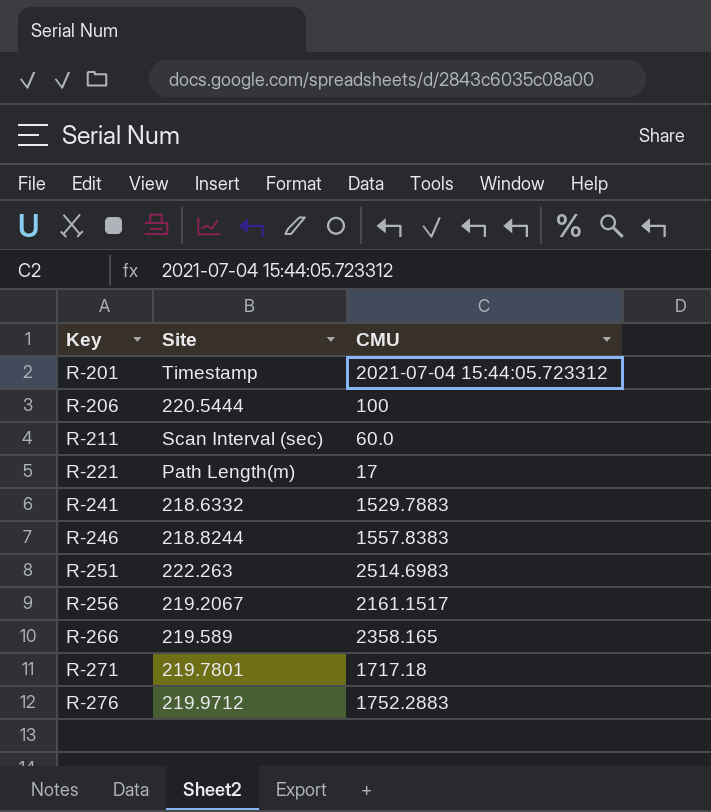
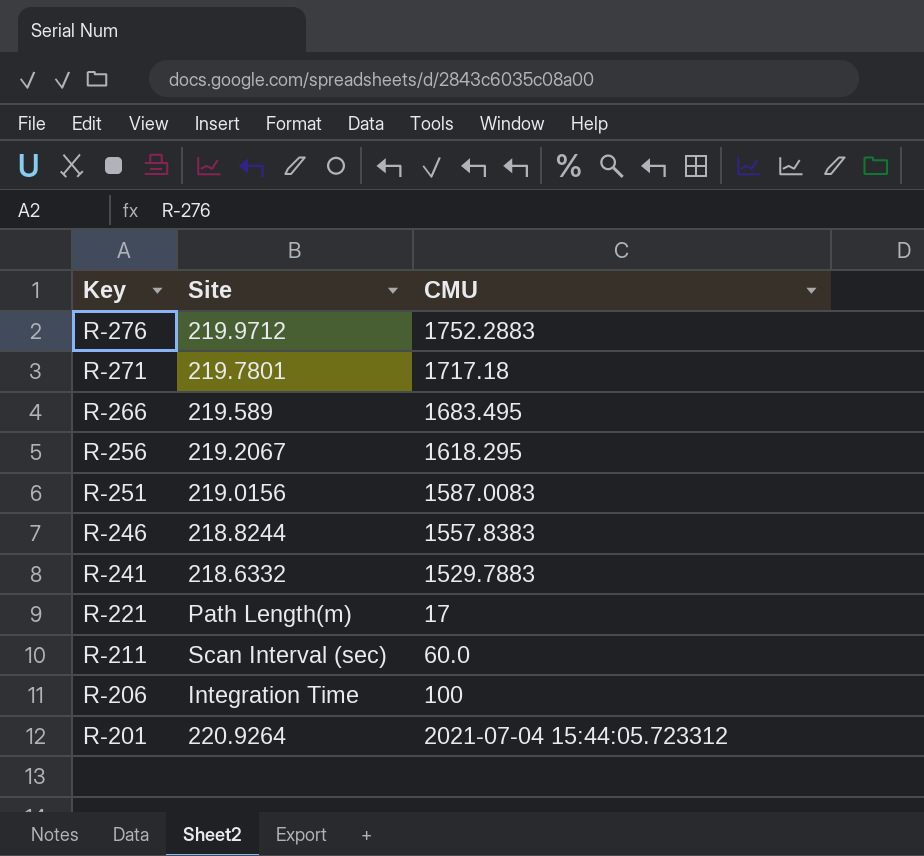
row order: Key ascending -> Key descending
R-266 | CMU: 2358.165 -> 1683.495
R-256 | CMU: 2161.1517 -> 1618.295
R-251 | Site: 222.263 -> 219.0156
R-251 | CMU: 2514.6983 -> 1587.0083
R-206 | Site: 220.5444 -> Integration Time
R-201 | Site: Timestamp -> 220.9264

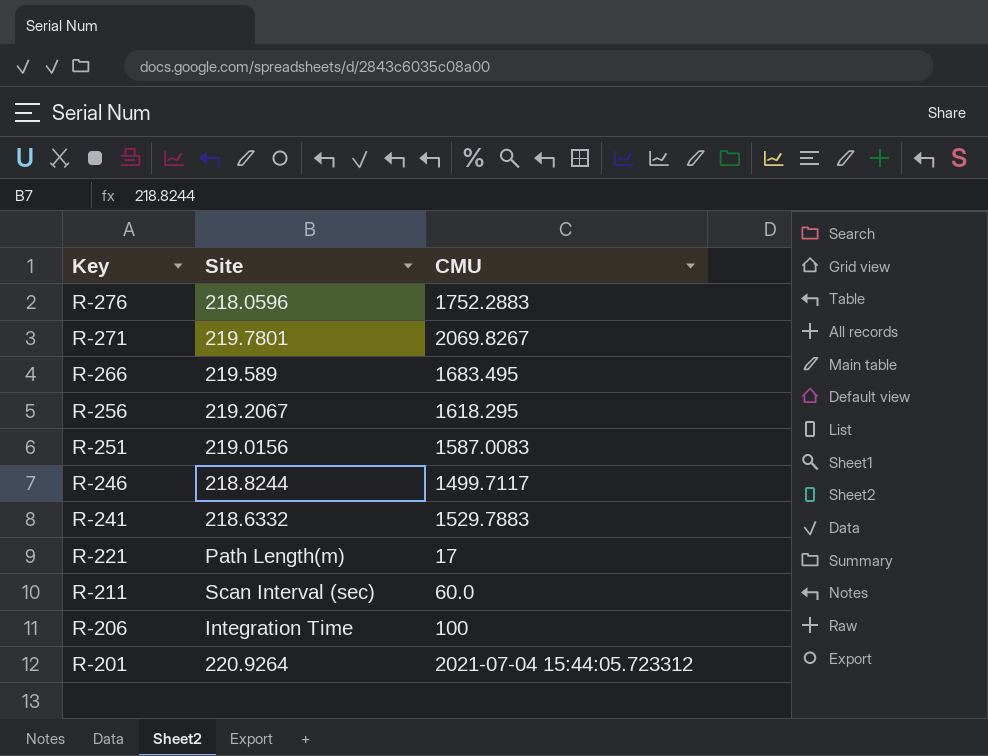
R-276 | Site: 219.9712 -> 218.0596
R-271 | CMU: 1717.18 -> 2069.8267
R-246 | CMU: 1557.8383 -> 1499.7117

